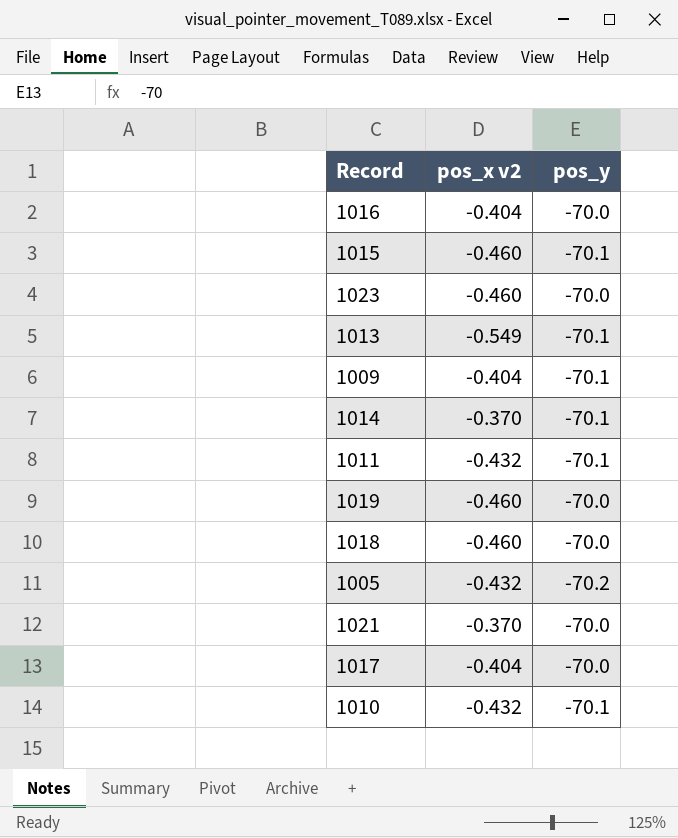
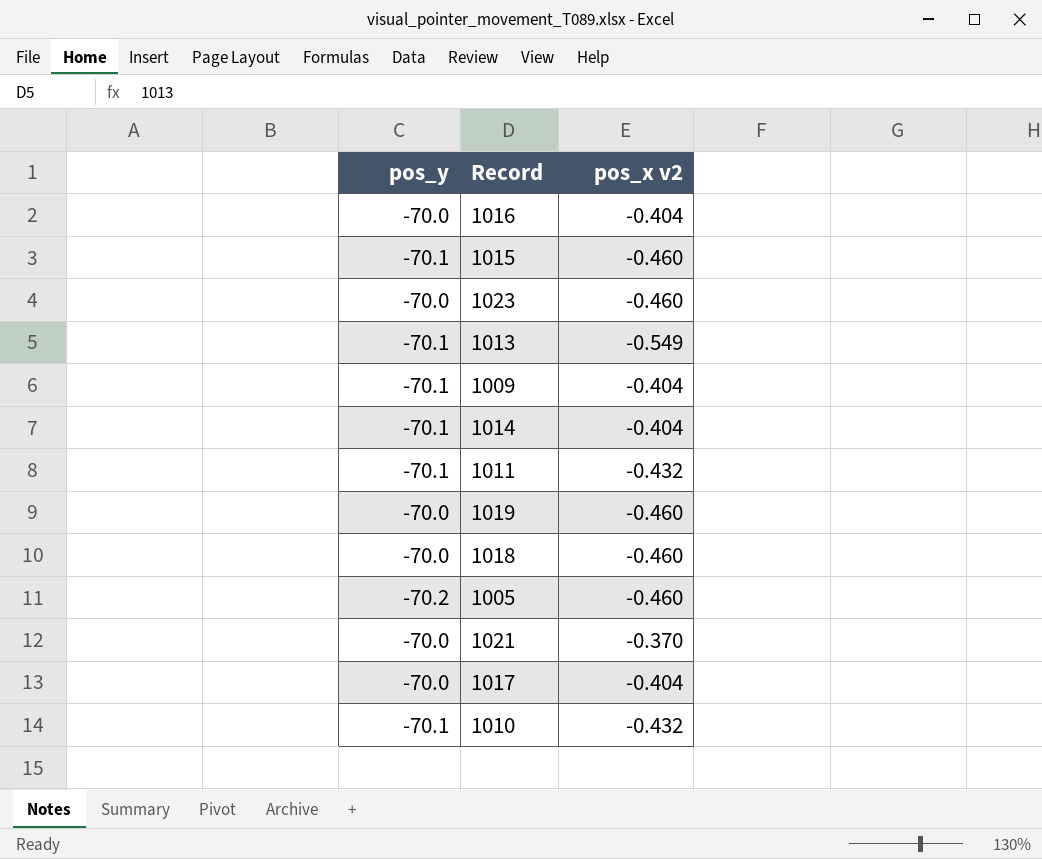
column pos_y | position: 3 -> 1
1014 | pos_x v2: -0.370 -> -0.404
1005 | pos_x v2: -0.432 -> -0.460

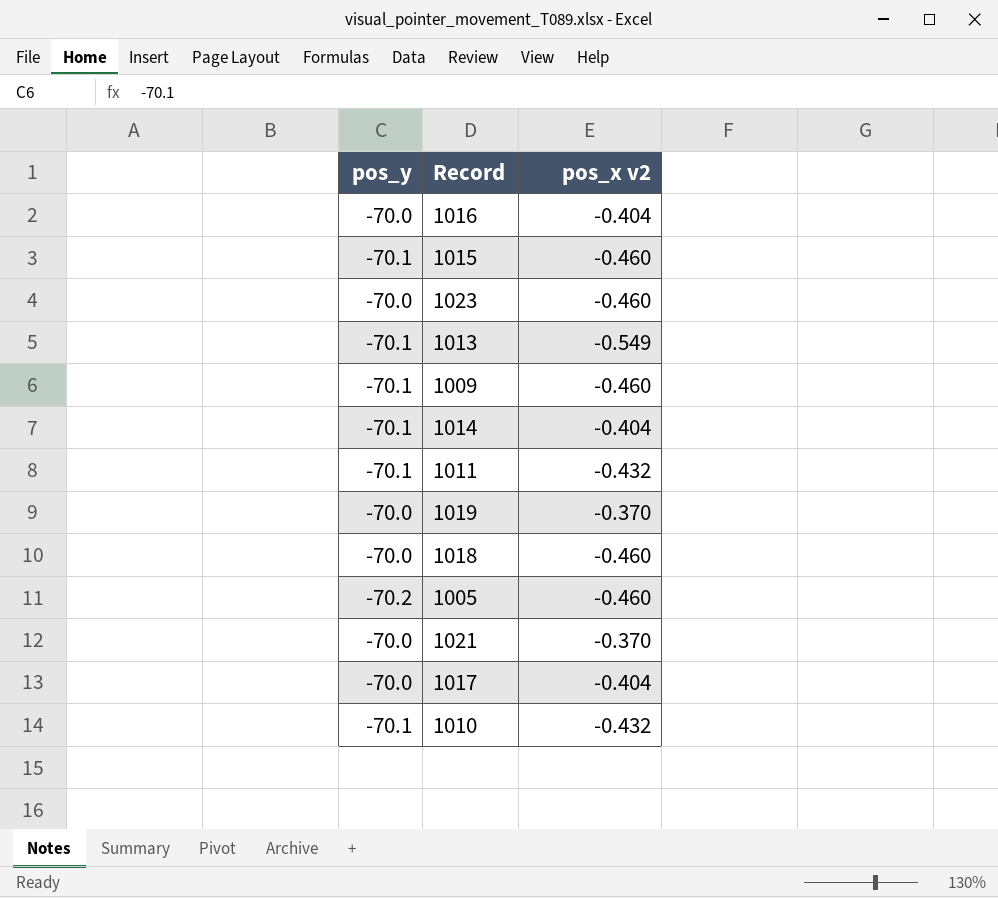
1009 | pos_x v2: -0.404 -> -0.460
1019 | pos_x v2: -0.460 -> -0.370

